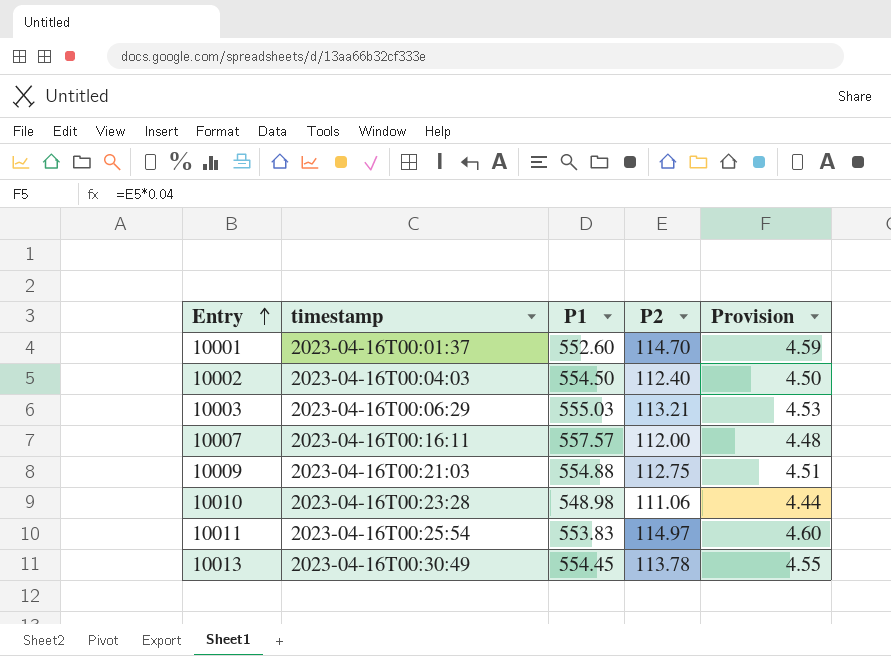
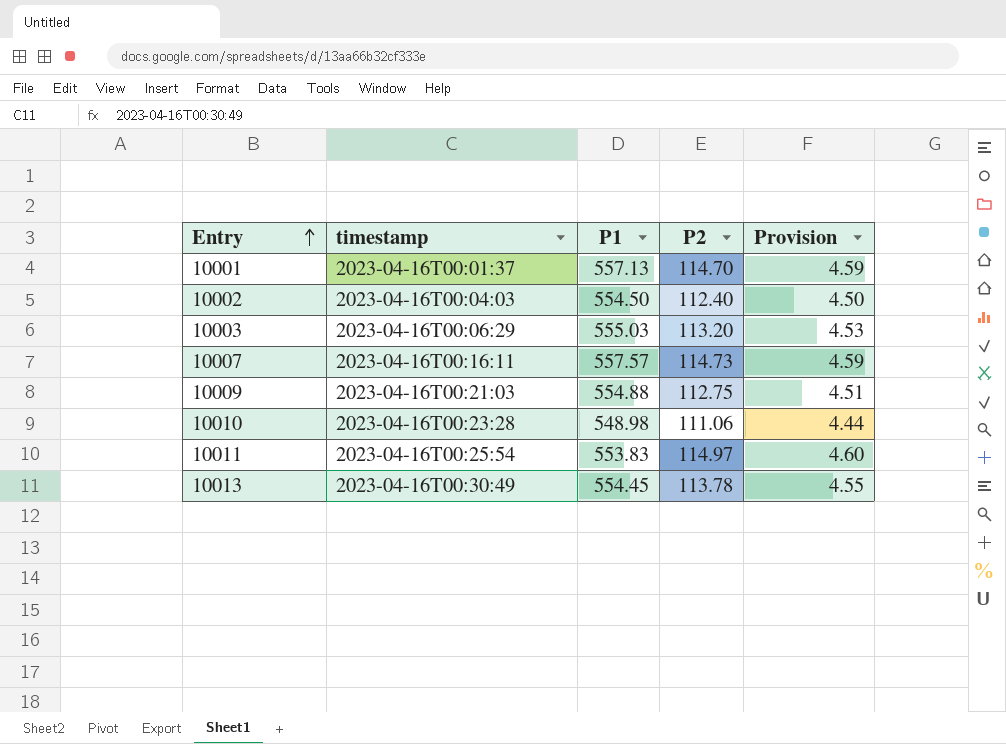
10001 | P1: 552.60 -> 557.13
10003 | P2: 113.21 -> 113.20
10007 | P2: 112.00 -> 114.73
10007 | Provision: 4.48 -> 4.59

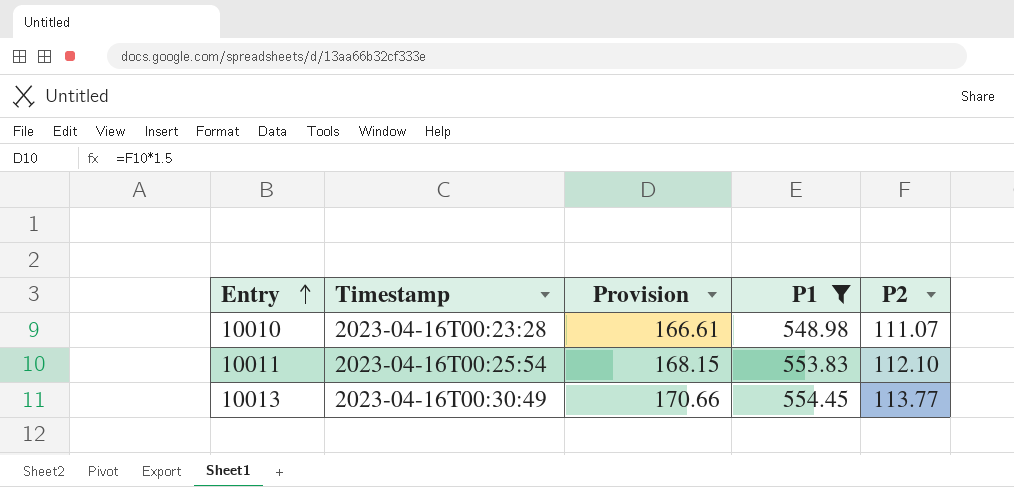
filter: none -> P1 <= 554.45
column name: timestamp -> Timestamp
column Provision | formula: [P2] * 0.04 -> [P2] * 1.5
column Provision | position: 5 -> 3
10010 | P2: 111.06 -> 111.07
10011 | P2: 114.97 -> 112.10
10013 | P2: 113.78 -> 113.77

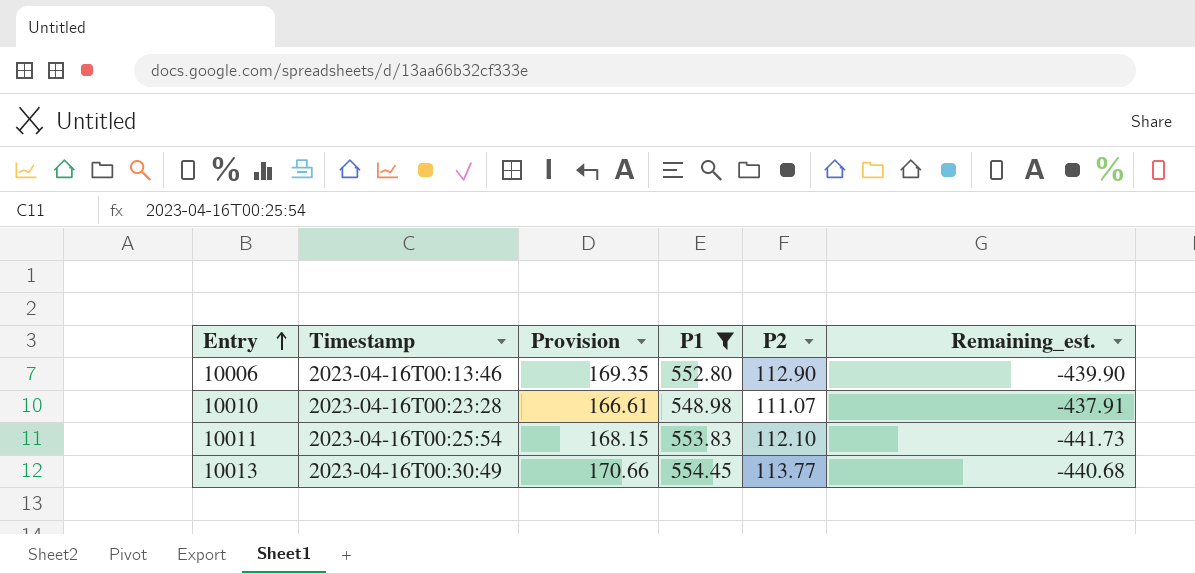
column Remaining_est. | formula: none -> [P2] - [P1]
row 10006: none -> 2023-04-16T00:13:46 | 169.35 | 552.80 | 112.90 | -439.90

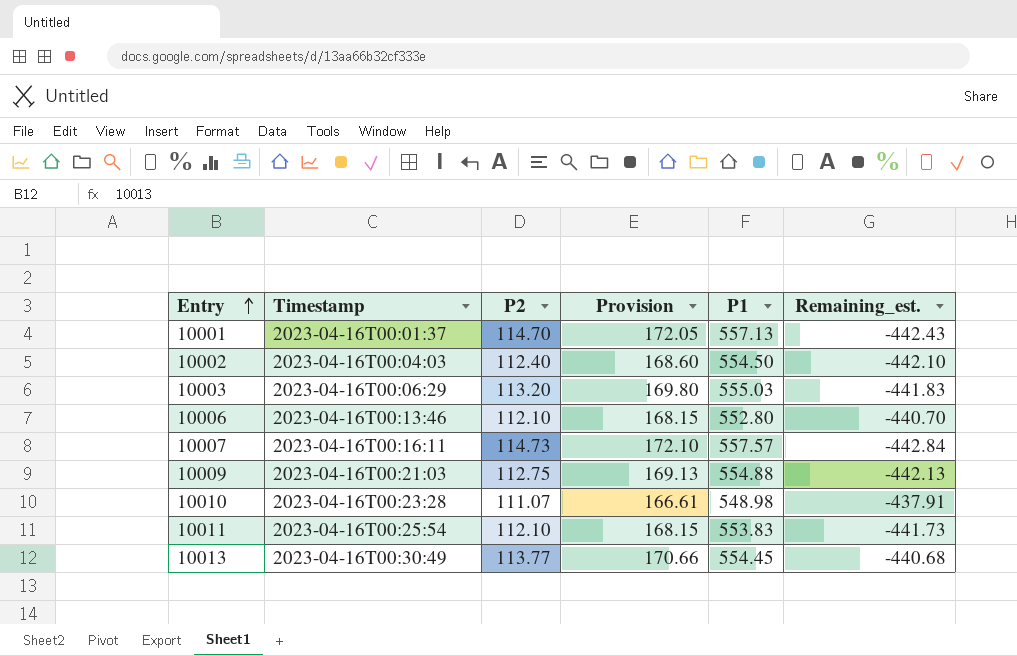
filter: P1 <= 554.45 -> none
column P2 | position: 5 -> 3
10006 | P2: 112.90 -> 112.10
10006 | Provision: 169.35 -> 168.15
10006 | Remaining_est.: -439.90 -> -440.70

